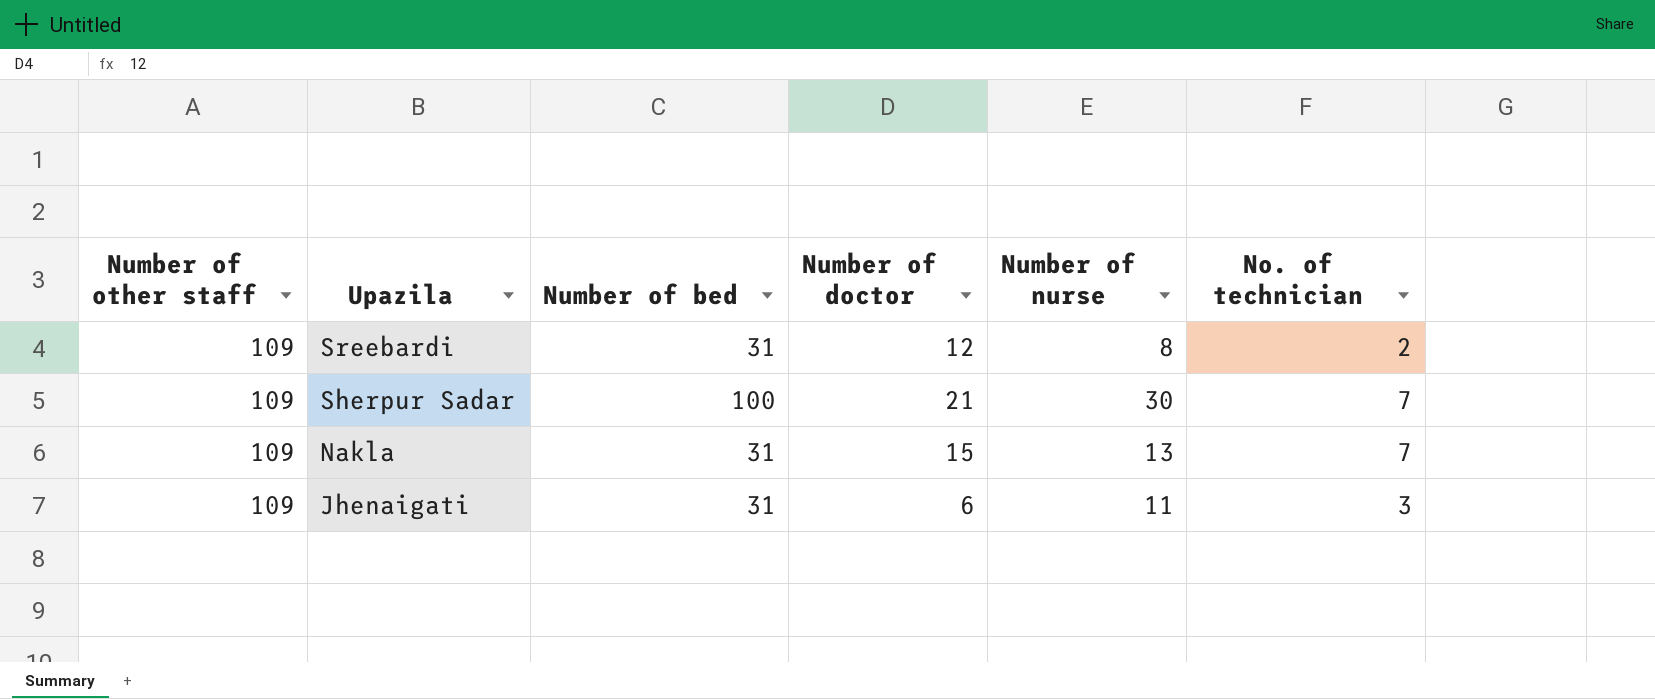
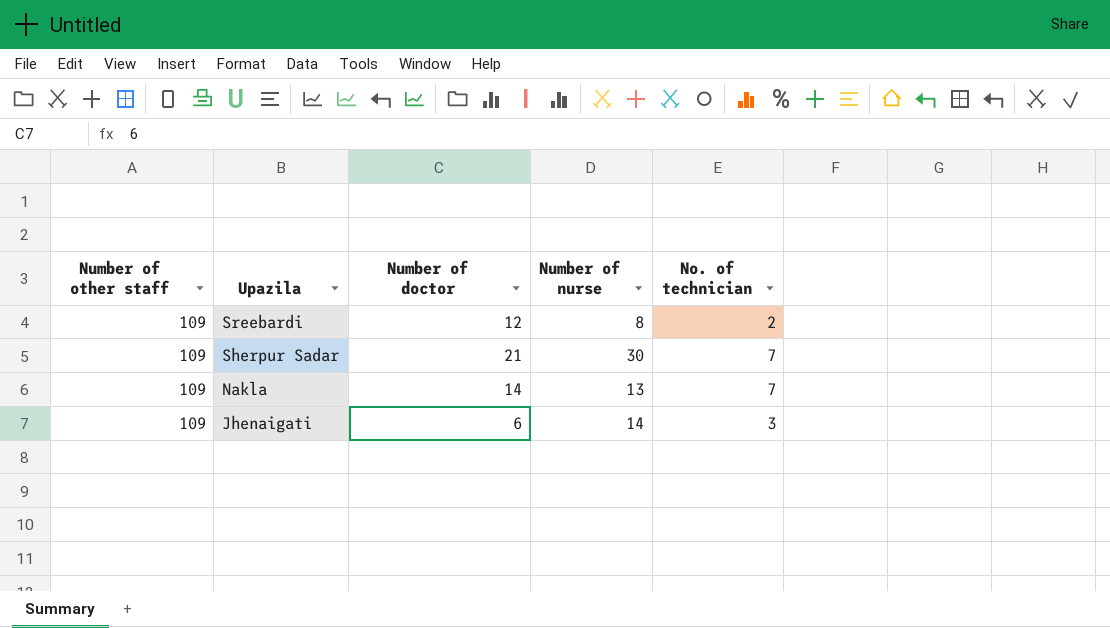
column Number of bed | position: 3 -> none
Nakla | Number of doctor: 15 -> 14
Jhenaigati | Number of nurse: 11 -> 14

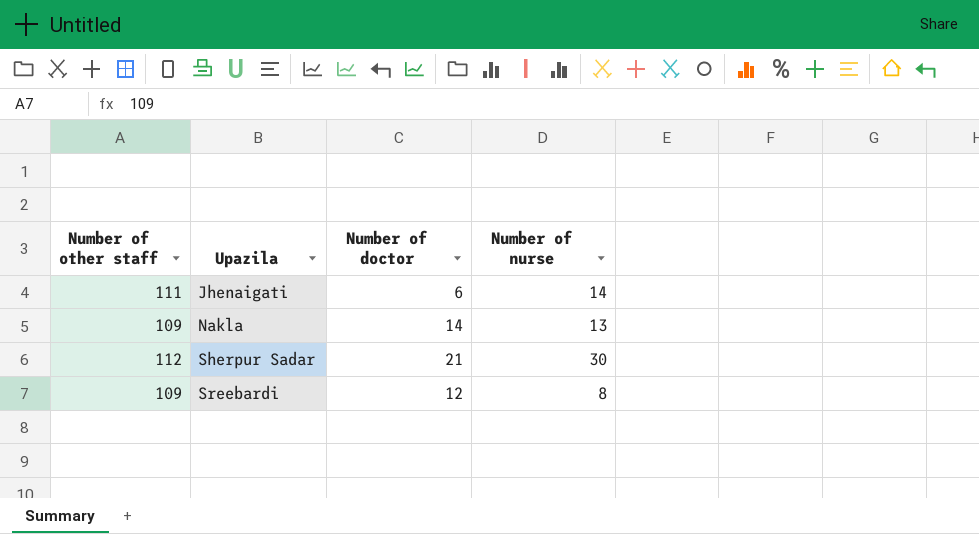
row order: Upazila descending -> Upazila ascending
column No. of technician | position: 5 -> none
Jhenaigati | Number of other staff: 109 -> 111
Sherpur Sadar | Number of other staff: 109 -> 112

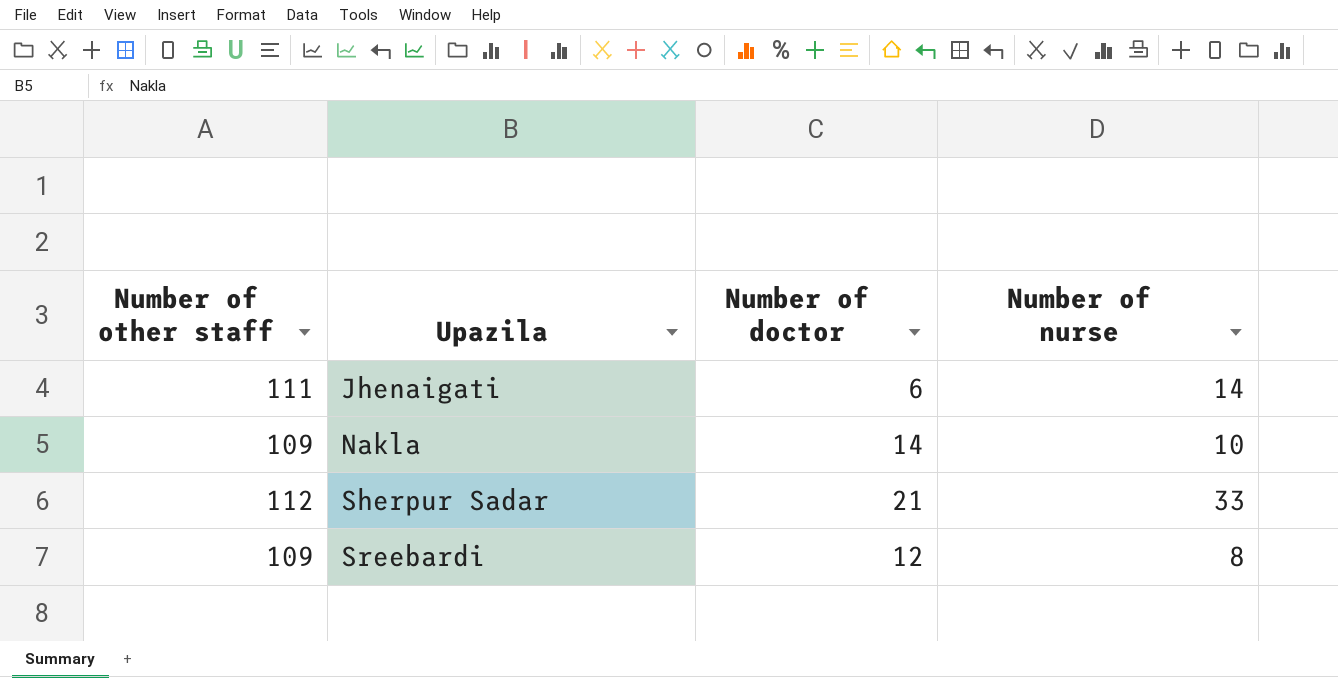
Nakla | Number of nurse: 13 -> 10
Sherpur Sadar | Number of nurse: 30 -> 33

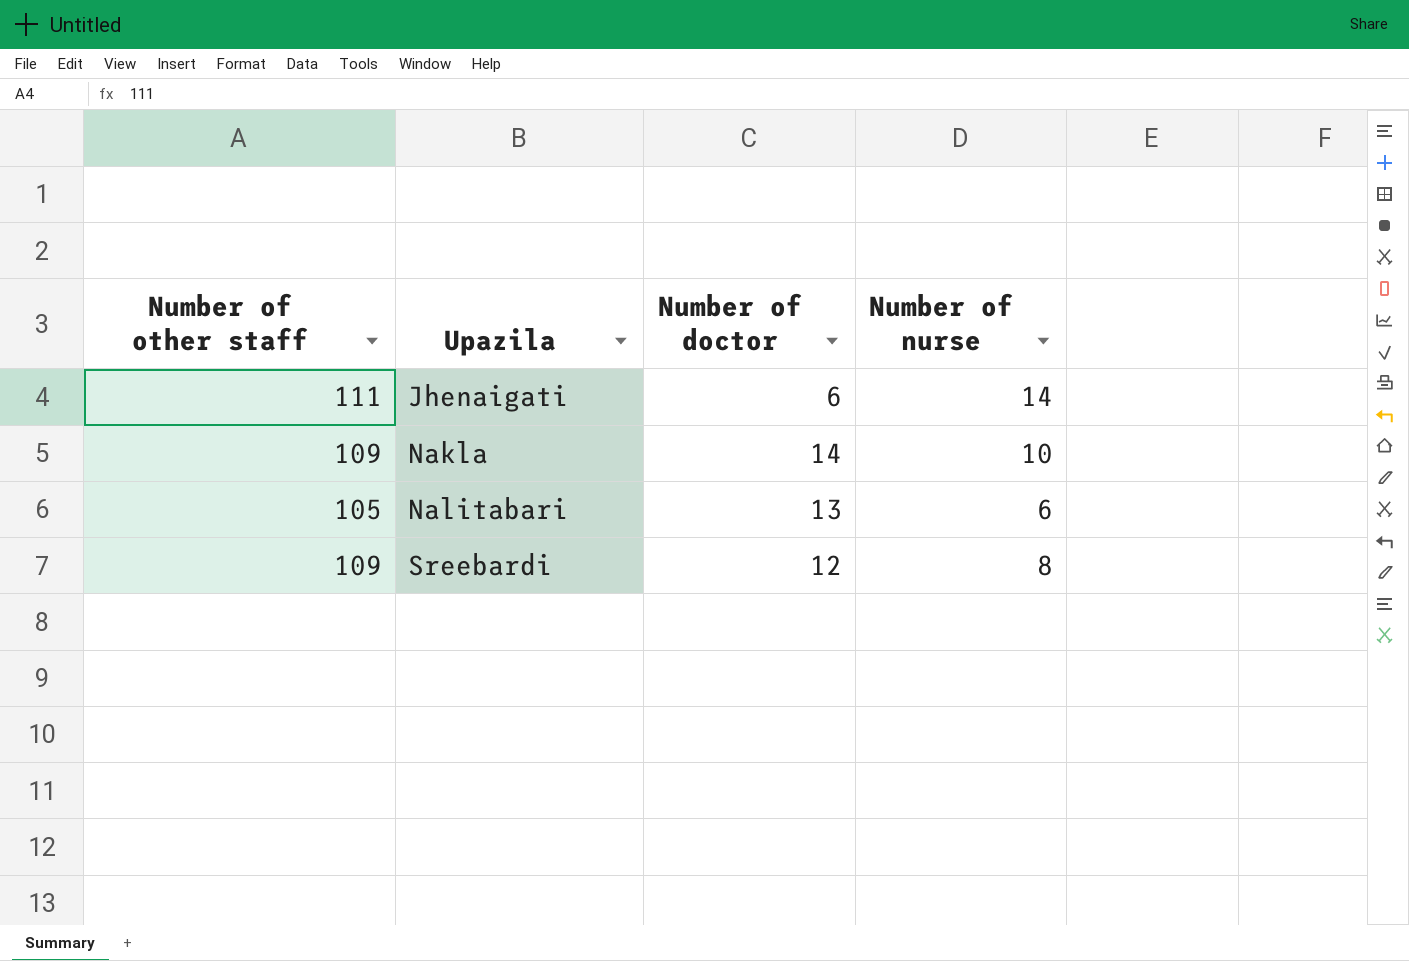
row Sherpur Sadar: 112 | 21 | 33 -> none
row Nalitabari: none -> 105 | 13 | 6

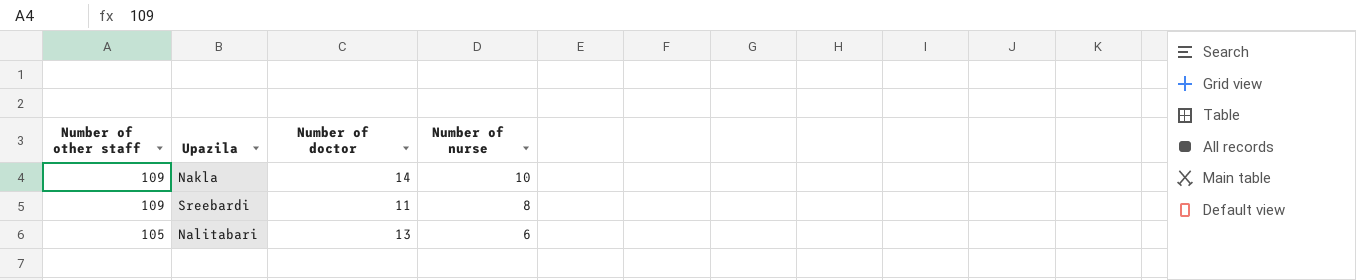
row order: Upazila ascending -> Number of other staff descending
row Jhenaigati: 111 | 6 | 14 -> none
Sreebardi | Number of doctor: 12 -> 11

